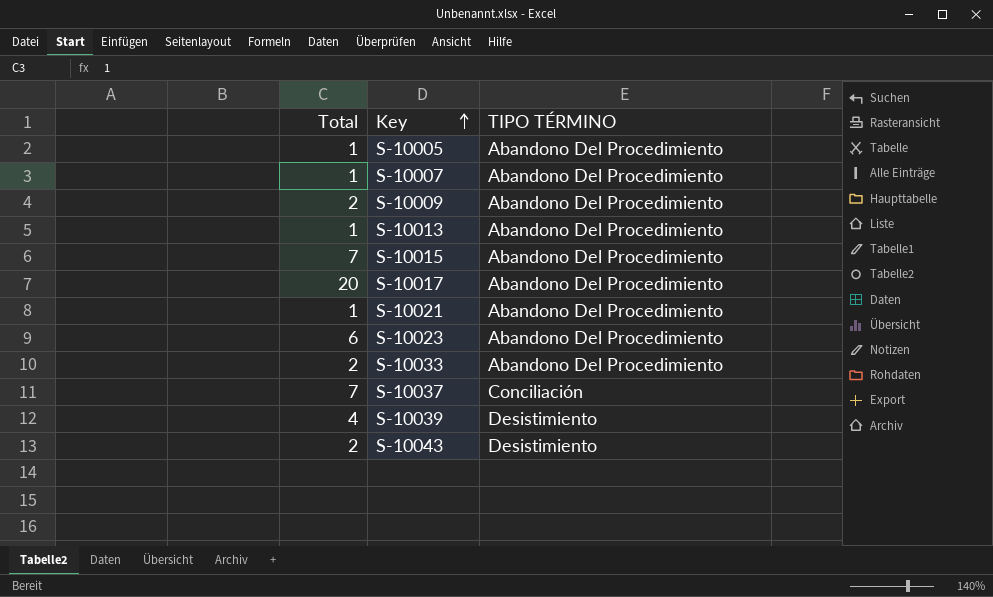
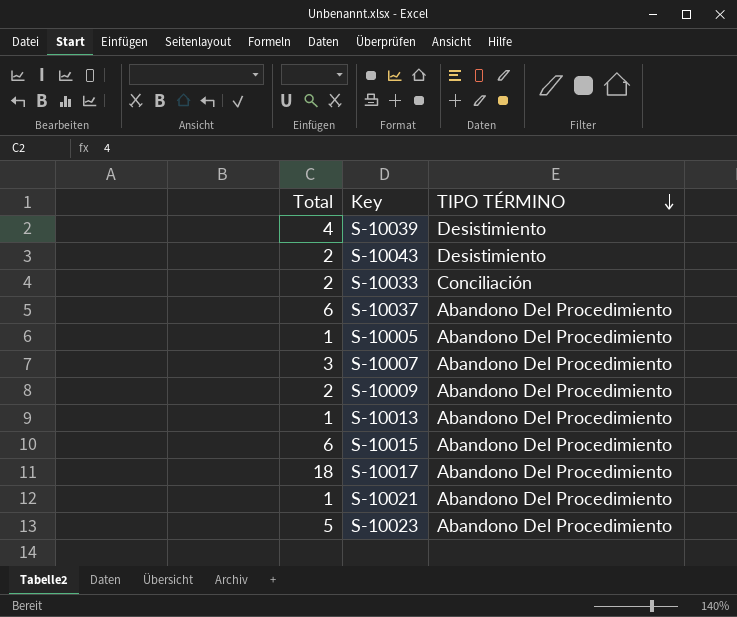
row order: Key ascending -> TIPO TÉRMINO descending
S-10033 | TIPO TÉRMINO: Abandono Del Procedimiento -> Conciliación
S-10037 | Total: 7 -> 6
S-10037 | TIPO TÉRMINO: Conciliación -> Abandono Del Procedimiento
S-10007 | Total: 1 -> 3
S-10015 | Total: 7 -> 6
S-10017 | Total: 20 -> 18
S-10023 | Total: 6 -> 5

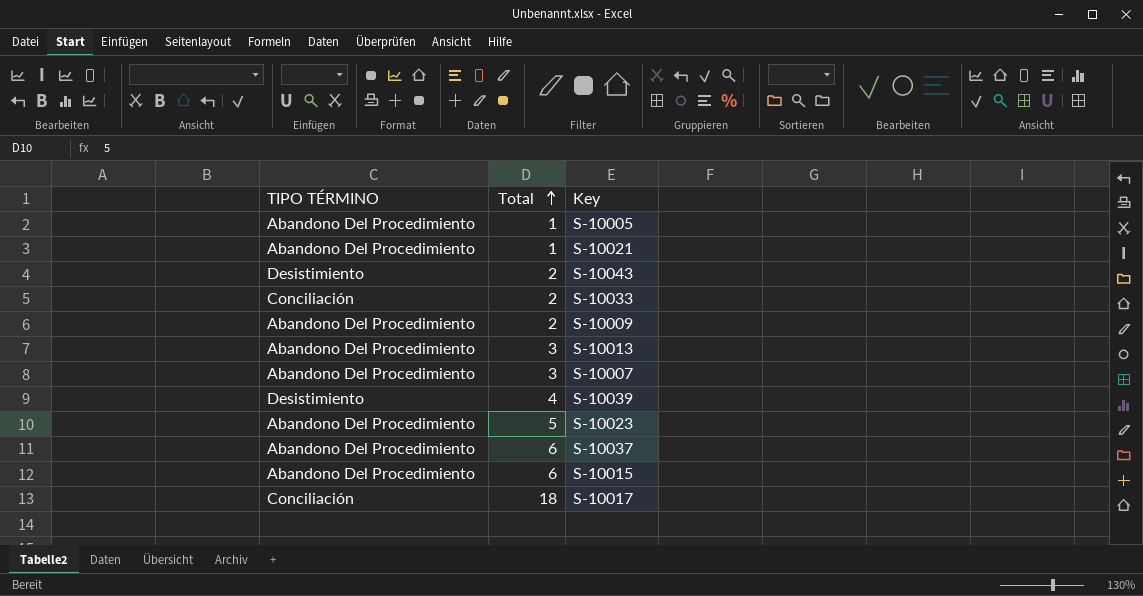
row order: TIPO TÉRMINO descending -> Total ascending
column TIPO TÉRMINO | position: 3 -> 1
S-10013 | Total: 1 -> 3
S-10017 | TIPO TÉRMINO: Abandono Del Procedimiento -> Conciliación

